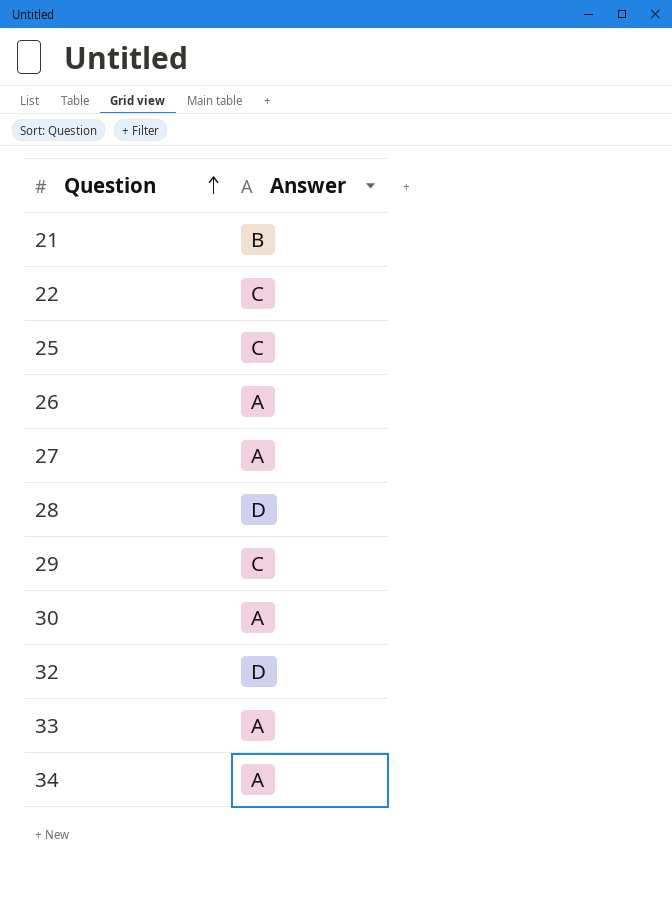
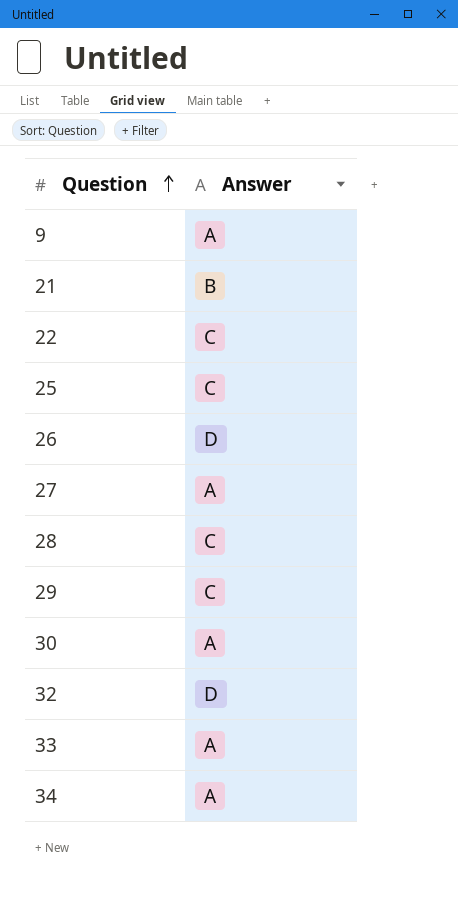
row 9: none -> A
26 | Answer: A -> D
28 | Answer: D -> C

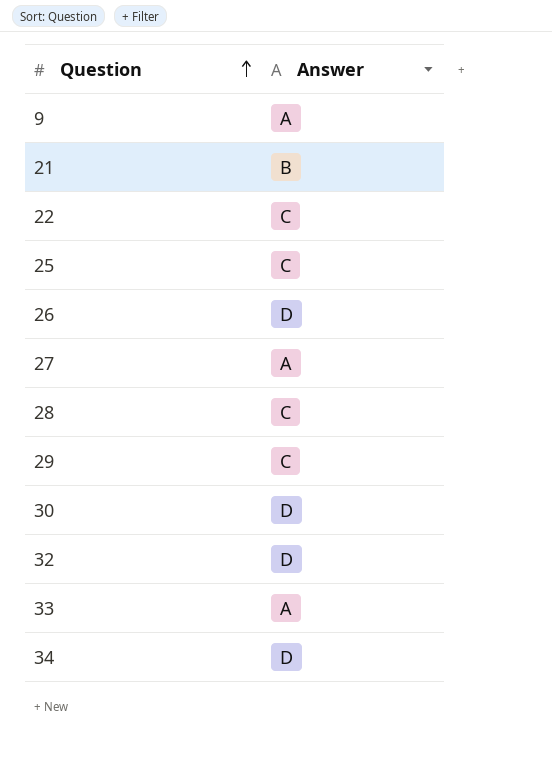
30 | Answer: A -> D
34 | Answer: A -> D

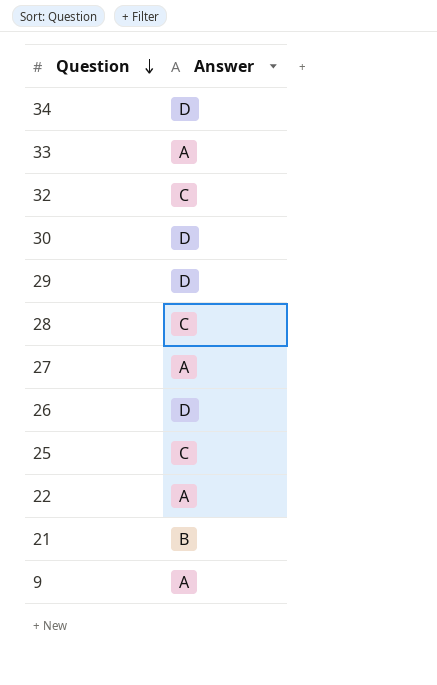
row order: Question ascending -> Question descending
32 | Answer: D -> C
29 | Answer: C -> D
22 | Answer: C -> A

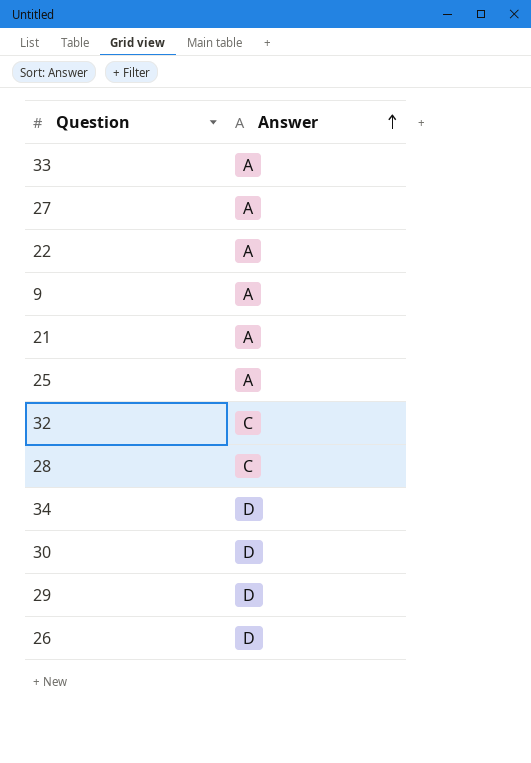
row order: Question descending -> Answer ascending
21 | Answer: B -> A
25 | Answer: C -> A

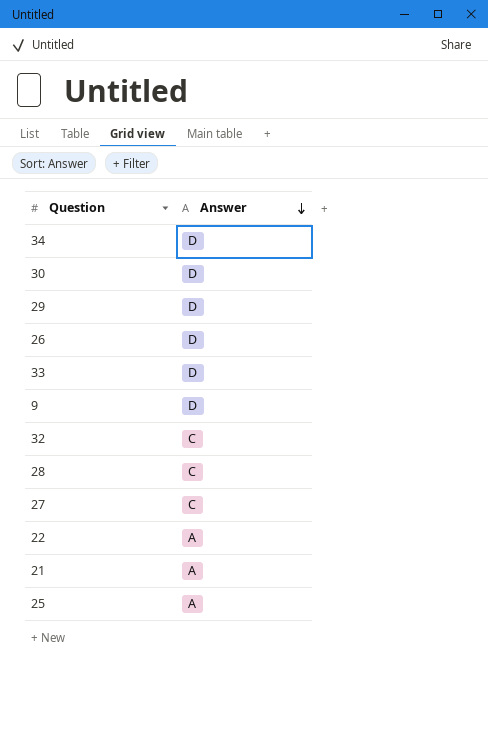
row order: Answer ascending -> Answer descending
33 | Answer: A -> D
9 | Answer: A -> D
27 | Answer: A -> C

